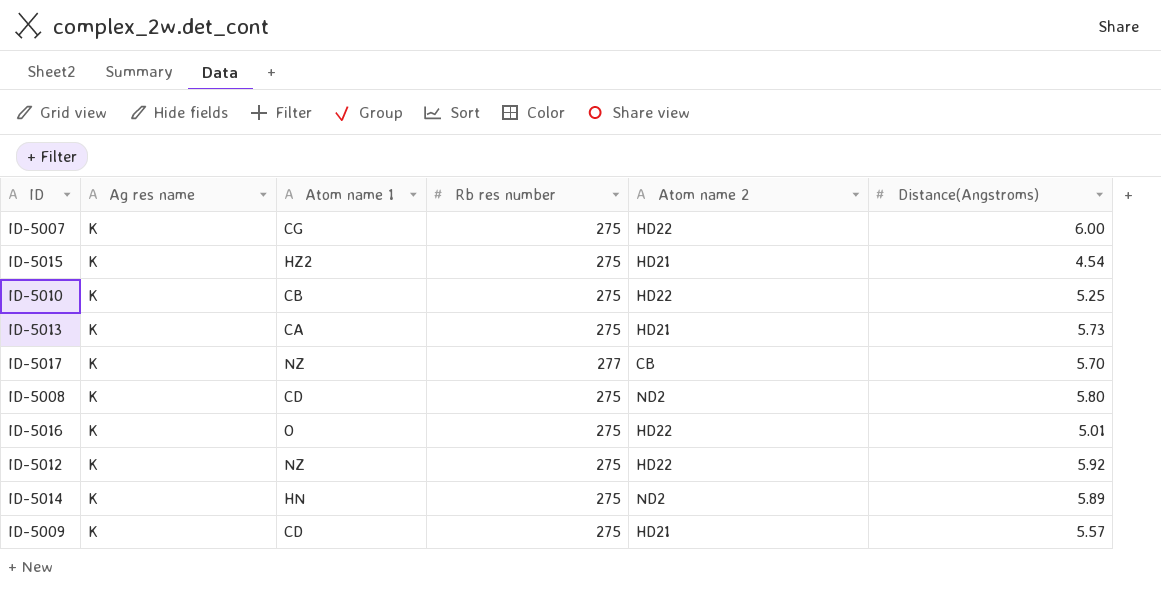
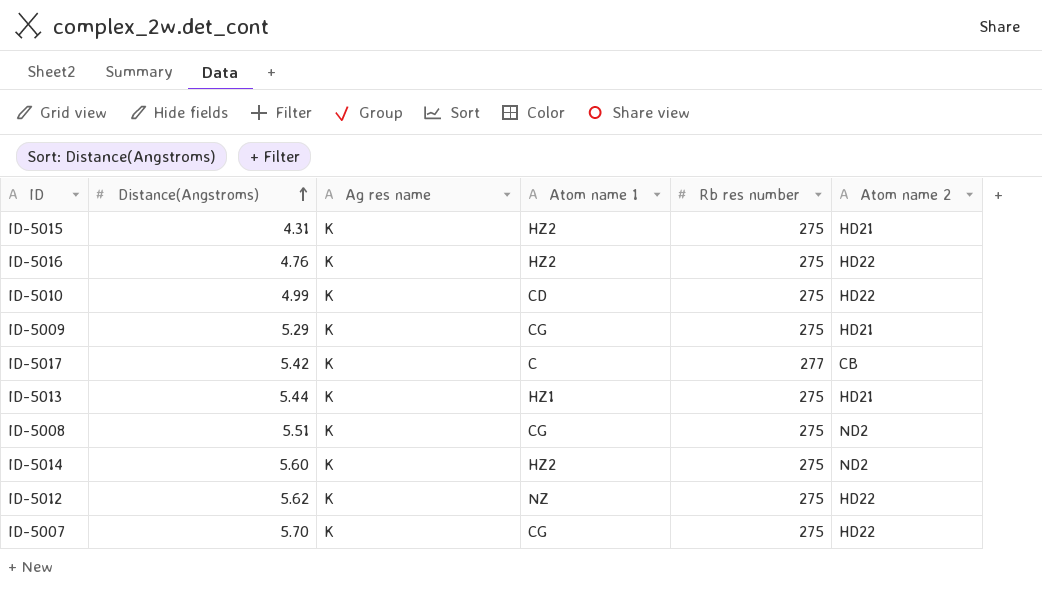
row order: none -> Distance(Angstroms) ascending
column Distance(Angstroms) | position: 6 -> 2
ID-5015 | Distance(Angstroms): 4.54 -> 4.31
ID-5016 | Distance(Angstroms): 5.01 -> 4.76
ID-5016 | Atom name 1: O -> HZ2
ID-5010 | Distance(Angstroms): 5.25 -> 4.99
ID-5010 | Atom name 1: CB -> CD
ID-5009 | Distance(Angstroms): 5.57 -> 5.29
ID-5009 | Atom name 1: CD -> CG
ID-5017 | Distance(Angstroms): 5.70 -> 5.42
ID-5017 | Atom name 1: NZ -> C
ID-5013 | Distance(Angstroms): 5.73 -> 5.44
ID-5013 | Atom name 1: CA -> HZ1
ID-5008 | Distance(Angstroms): 5.80 -> 5.51
ID-5008 | Atom name 1: CD -> CG
ID-5014 | Distance(Angstroms): 5.89 -> 5.60
ID-5014 | Atom name 1: HN -> HZ2
ID-5012 | Distance(Angstroms): 5.92 -> 5.62
ID-5007 | Distance(Angstroms): 6.00 -> 5.70

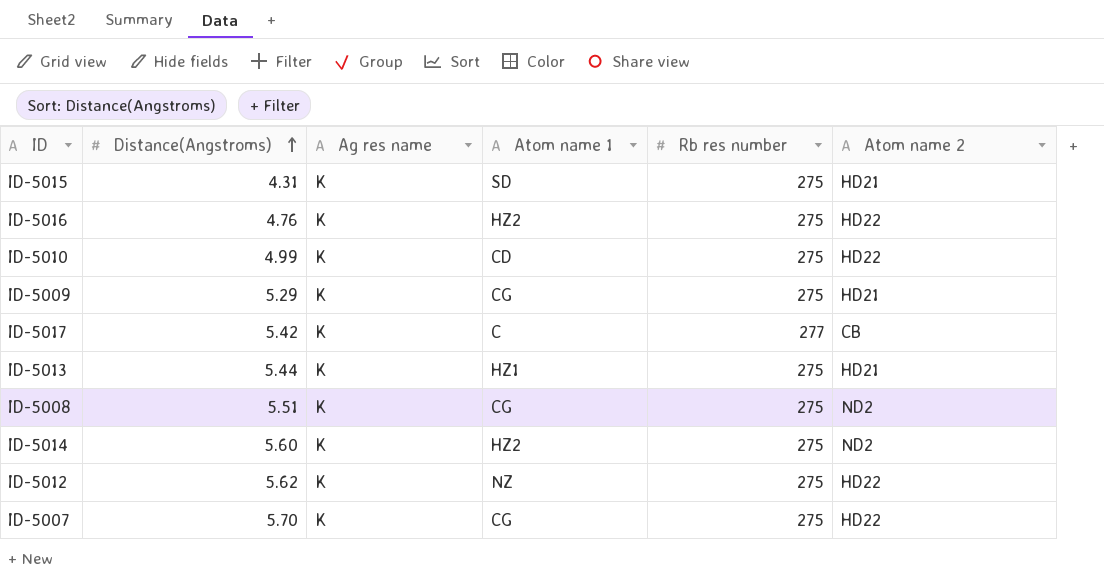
ID-5015 | Atom name 1: HZ2 -> SD

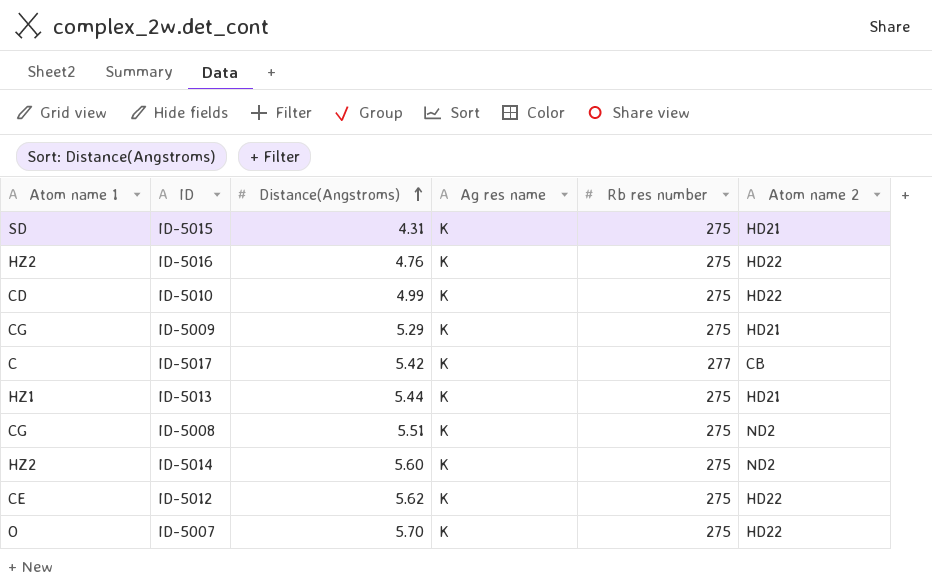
column Atom name 1 | position: 4 -> 1
ID-5012 | Atom name 1: NZ -> CE
ID-5007 | Atom name 1: CG -> O

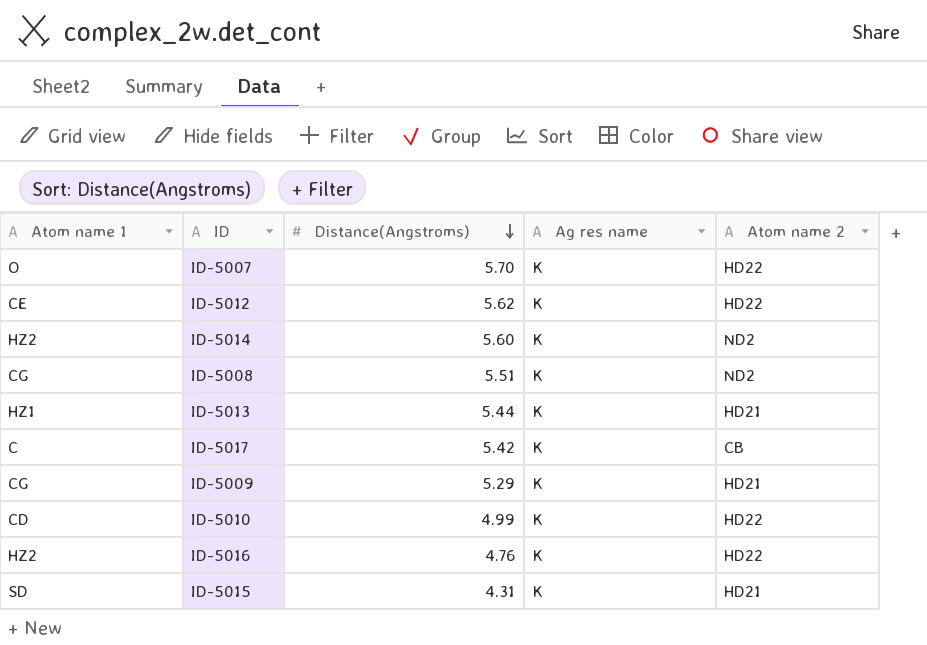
row order: Distance(Angstroms) ascending -> Distance(Angstroms) descending
column Rb res number | position: 5 -> none

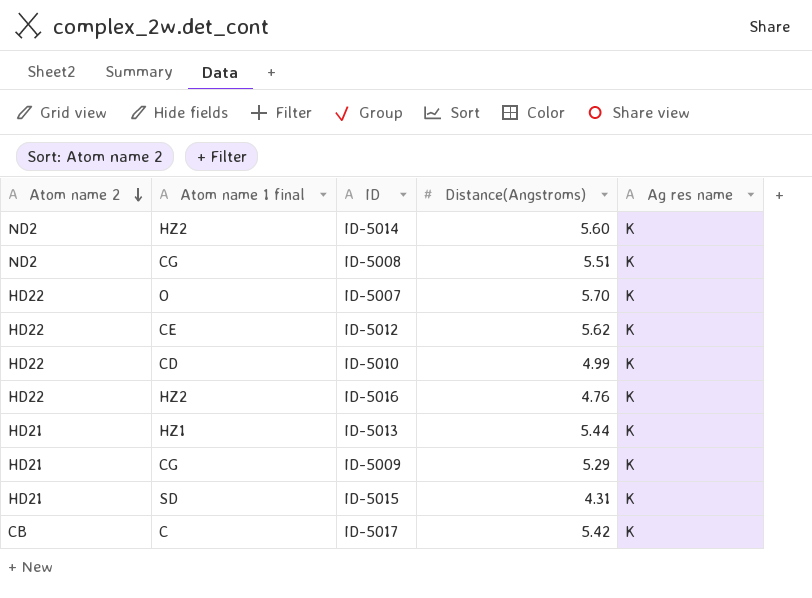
row order: Distance(Angstroms) descending -> Atom name 2 descending
column Atom name 2 | position: 5 -> 1
column name: Atom name 1 -> Atom name 1 final

